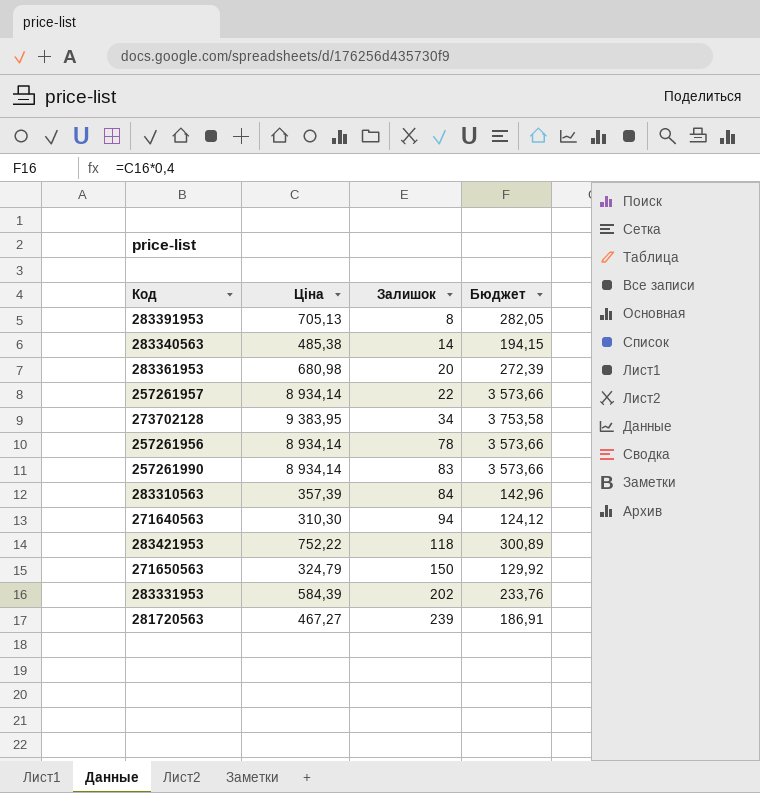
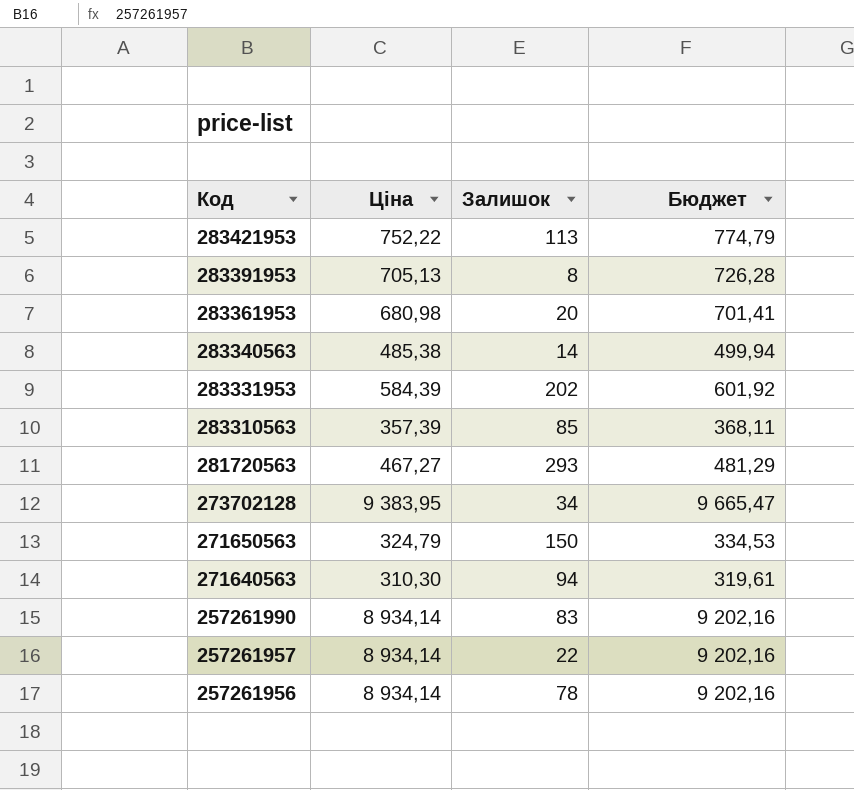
row order: Залишок ascending -> Код descending
column Бюджет | formula: [Ціна] * 0,4 -> [Ціна] * 1,03
283421953 | Залишок: 118 -> 113
283310563 | Залишок: 84 -> 85
281720563 | Залишок: 239 -> 293

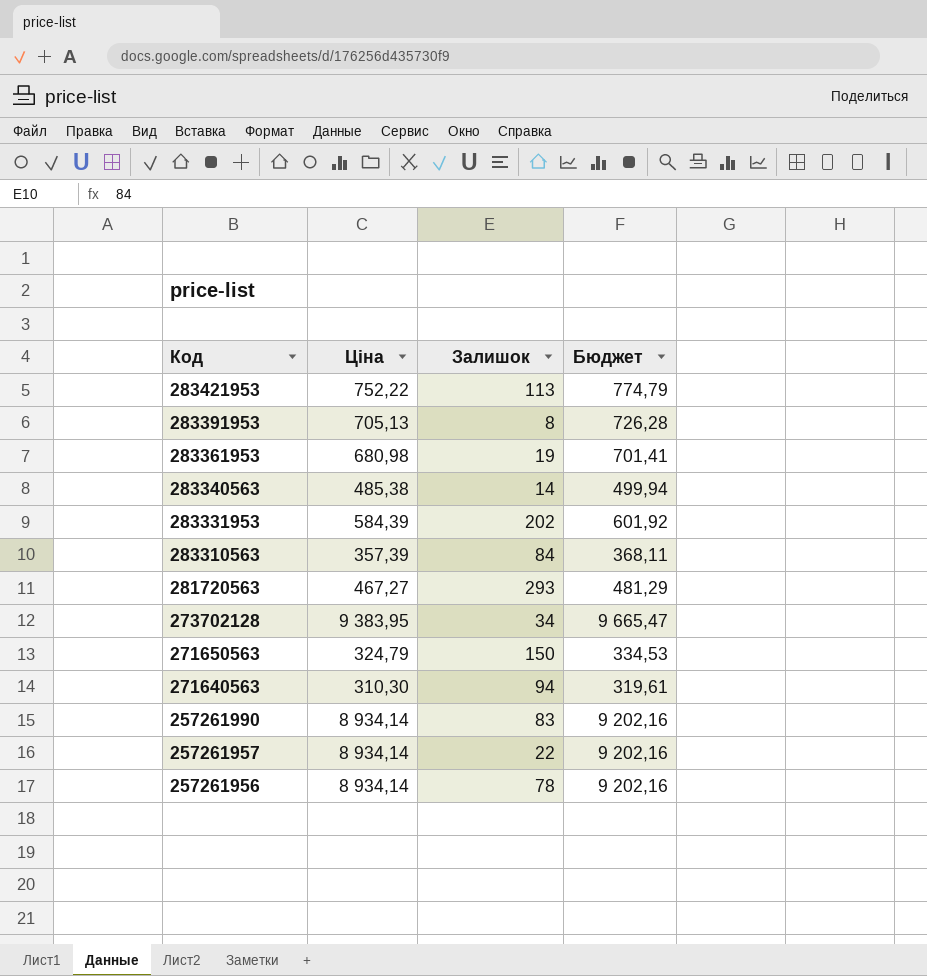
283361953 | Залишок: 20 -> 19
283310563 | Залишок: 85 -> 84

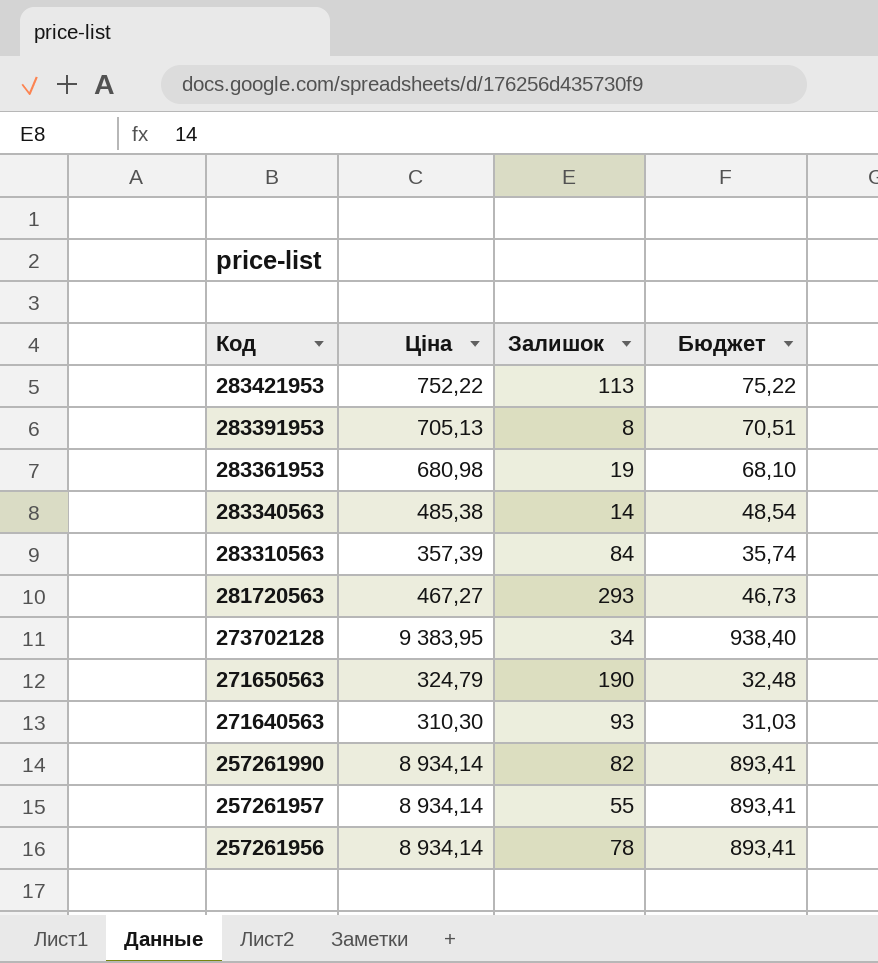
column Бюджет | formula: [Ціна] * 1,03 -> [Ціна] * 0,1
row 283331953: 584,39 | 202 | 601,92 -> none
271650563 | Залишок: 150 -> 190
271640563 | Залишок: 94 -> 93
257261990 | Залишок: 83 -> 82
257261957 | Залишок: 22 -> 55

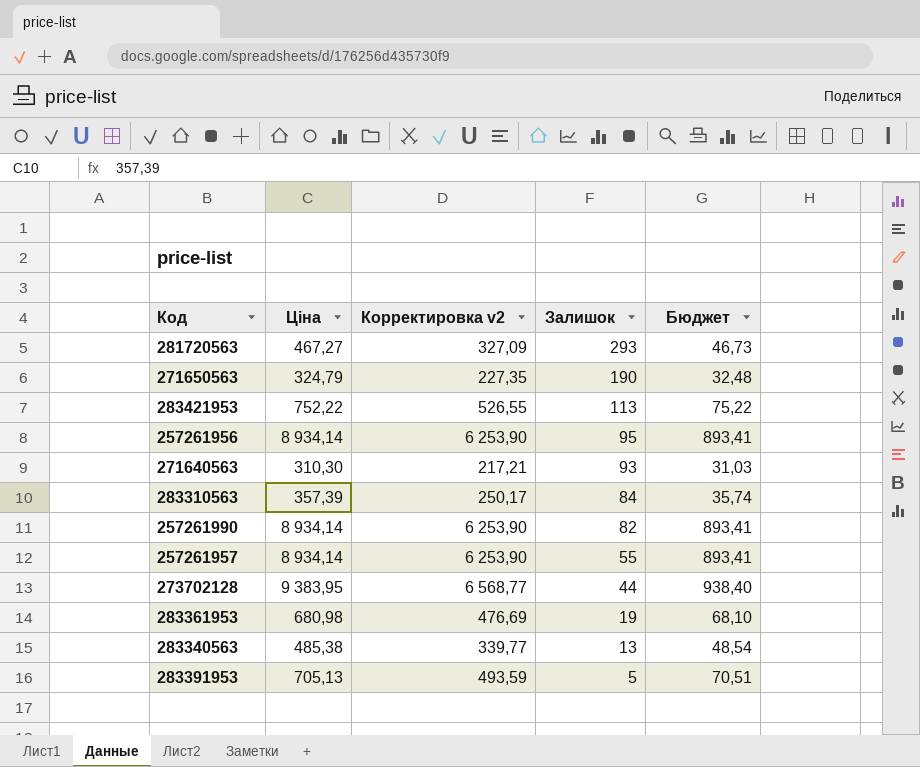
row order: Код descending -> Залишок descending
column Корректировка v2 | formula: none -> [Ціна] * 0,7
257261956 | Залишок: 78 -> 95
273702128 | Залишок: 34 -> 44
283340563 | Залишок: 14 -> 13
283391953 | Залишок: 8 -> 5

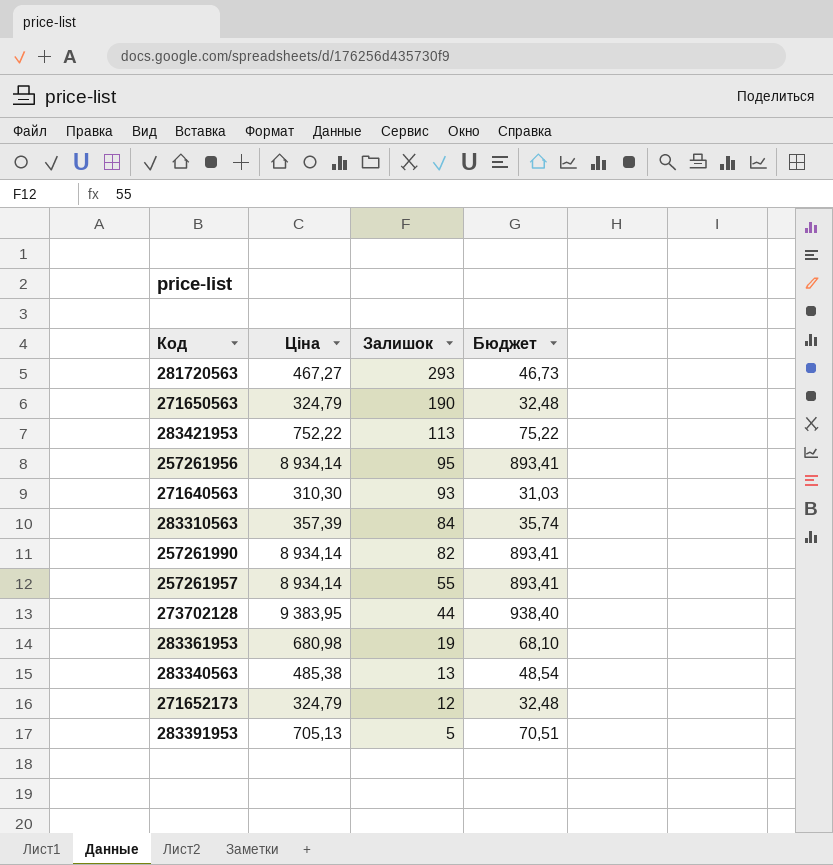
column Корректировка v2 | formula: [Ціна] * 0,7 -> none
row 271652173: none -> 324,79 | 12 | 32,48

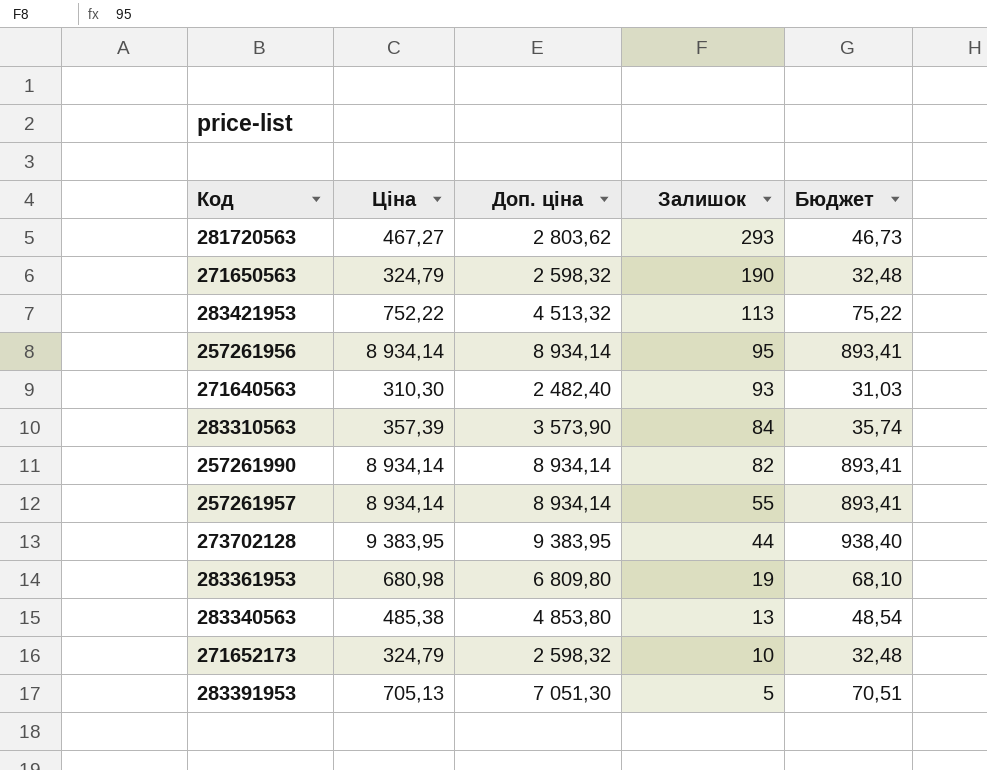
column Доп. ціна | position: none -> 3
271652173 | Залишок: 12 -> 10

